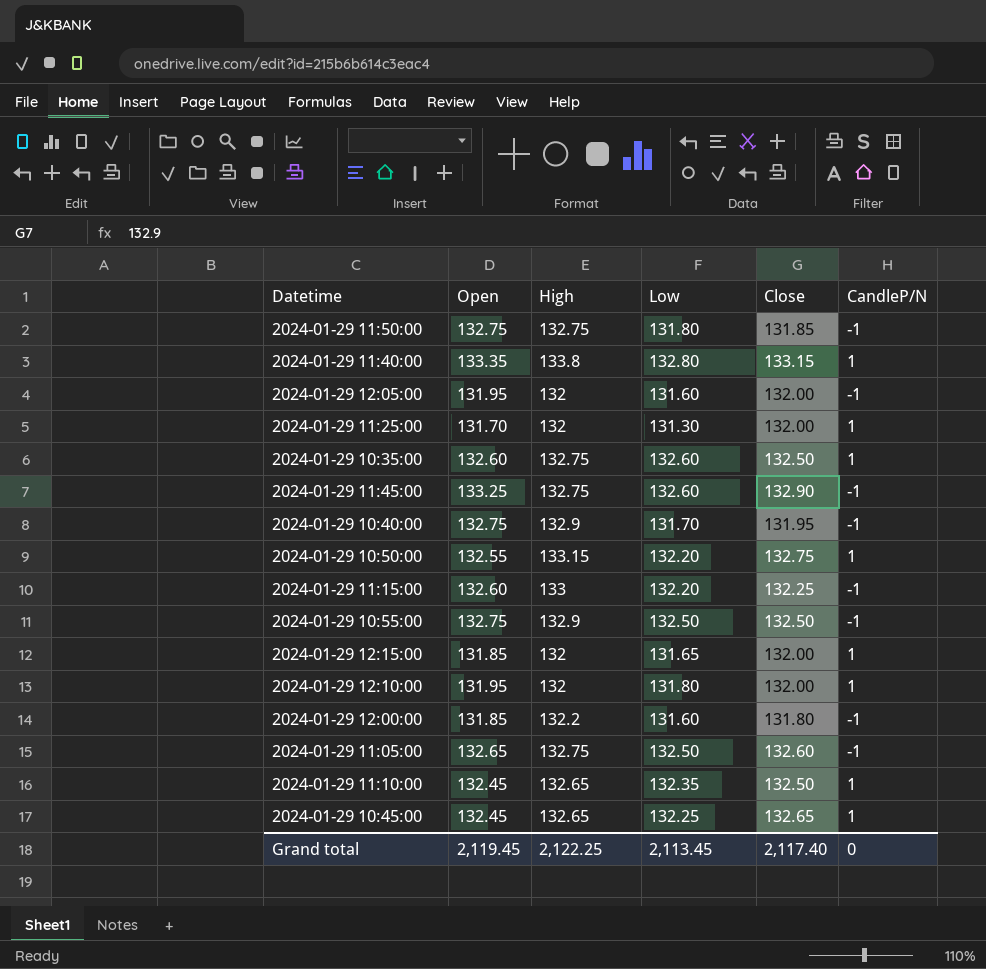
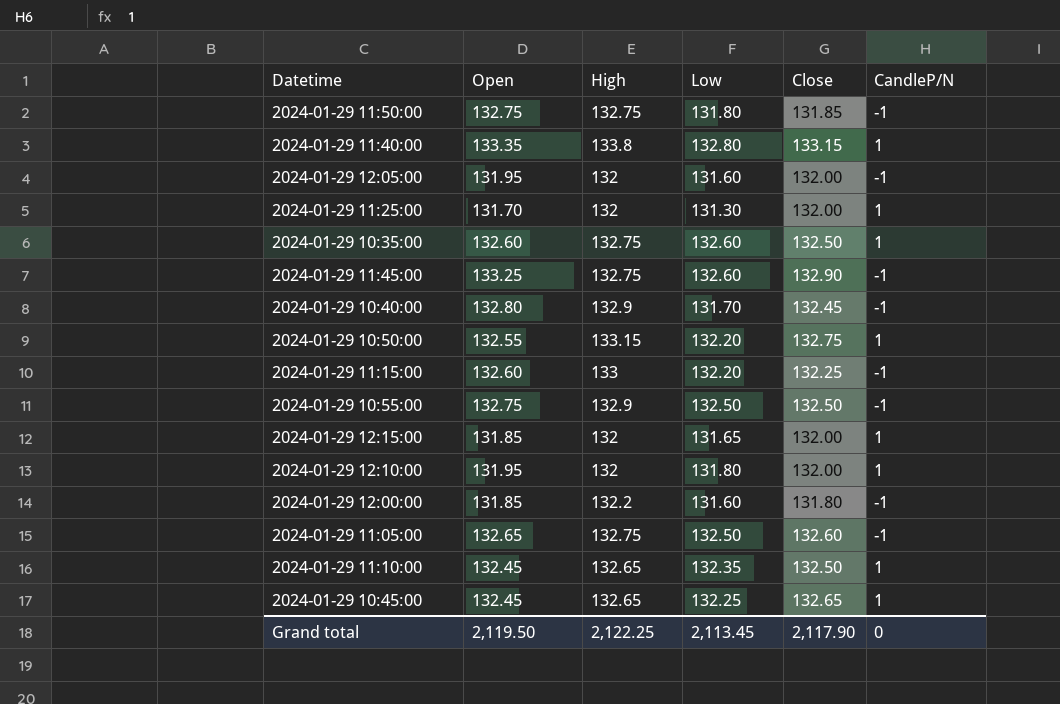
2024-01-29 10:40:00 | Open: 132.75 -> 132.80
2024-01-29 10:40:00 | Close: 131.95 -> 132.45
Grand total | Open: 2,119.45 -> 2,119.50
Grand total | Close: 2,117.40 -> 2,117.90

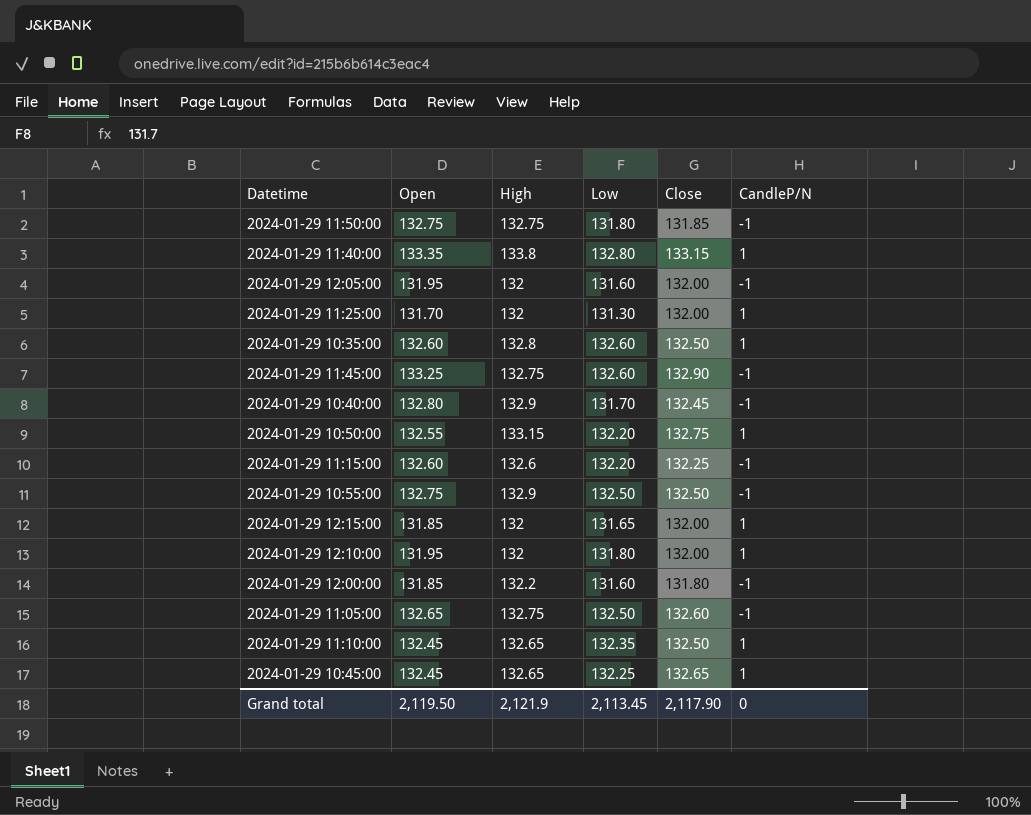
2024-01-29 10:35:00 | High: 132.75 -> 132.8
2024-01-29 11:15:00 | High: 133 -> 132.6
Grand total | High: 2,122.25 -> 2,121.9

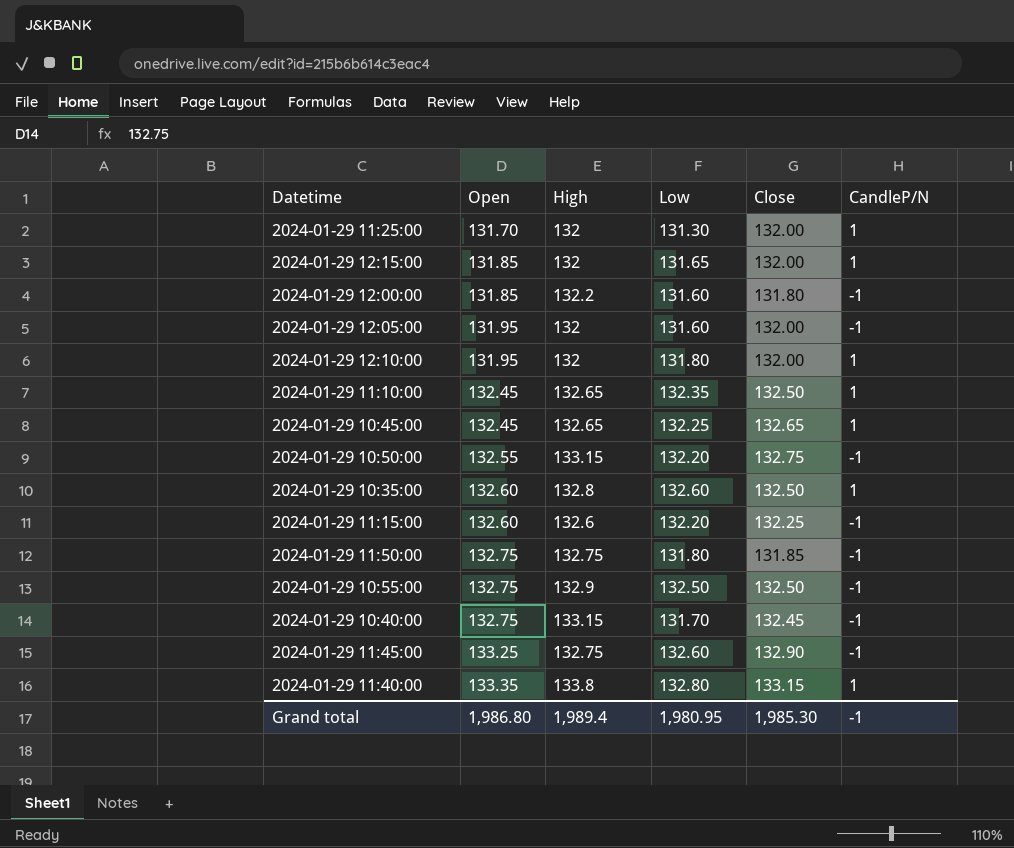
row order: none -> Open ascending
row 2024-01-29 11:05:00: 132.65 | 132.75 | 132.50 | 132.60 | -1 -> none
2024-01-29 10:50:00 | CandleP/N: 1 -> -1
2024-01-29 10:40:00 | Open: 132.80 -> 132.75
2024-01-29 10:40:00 | High: 132.9 -> 133.15
Grand total | Open: 2,119.50 -> 1,986.80
Grand total | High: 2,121.9 -> 1,989.4
Grand total | Low: 2,113.45 -> 1,980.95
Grand total | Close: 2,117.90 -> 1,985.30
Grand total | CandleP/N: 0 -> -1

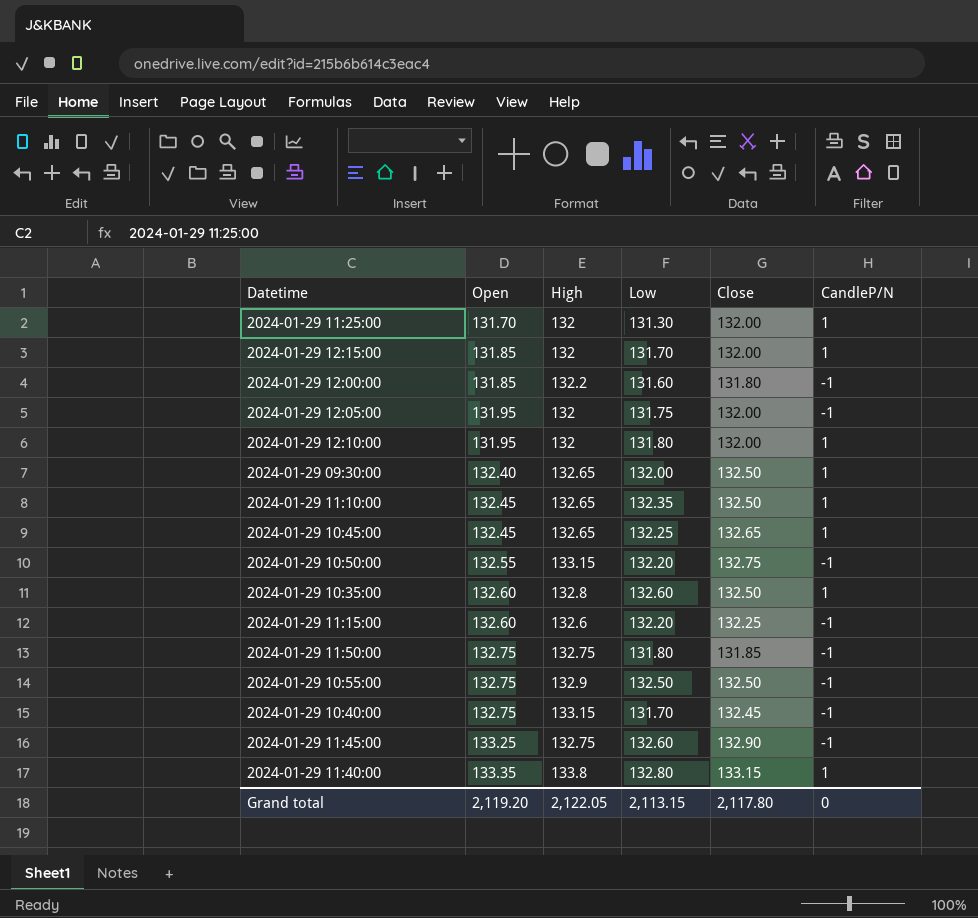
2024-01-29 12:15:00 | Low: 131.65 -> 131.70
2024-01-29 12:05:00 | Low: 131.60 -> 131.75
row 2024-01-29 09:30:00: none -> 132.40 | 132.65 | 132.00 | 132.50 | 1
Grand total | Open: 1,986.80 -> 2,119.20
Grand total | High: 1,989.4 -> 2,122.05
Grand total | Low: 1,980.95 -> 2,113.15
Grand total | Close: 1,985.30 -> 2,117.80
Grand total | CandleP/N: -1 -> 0

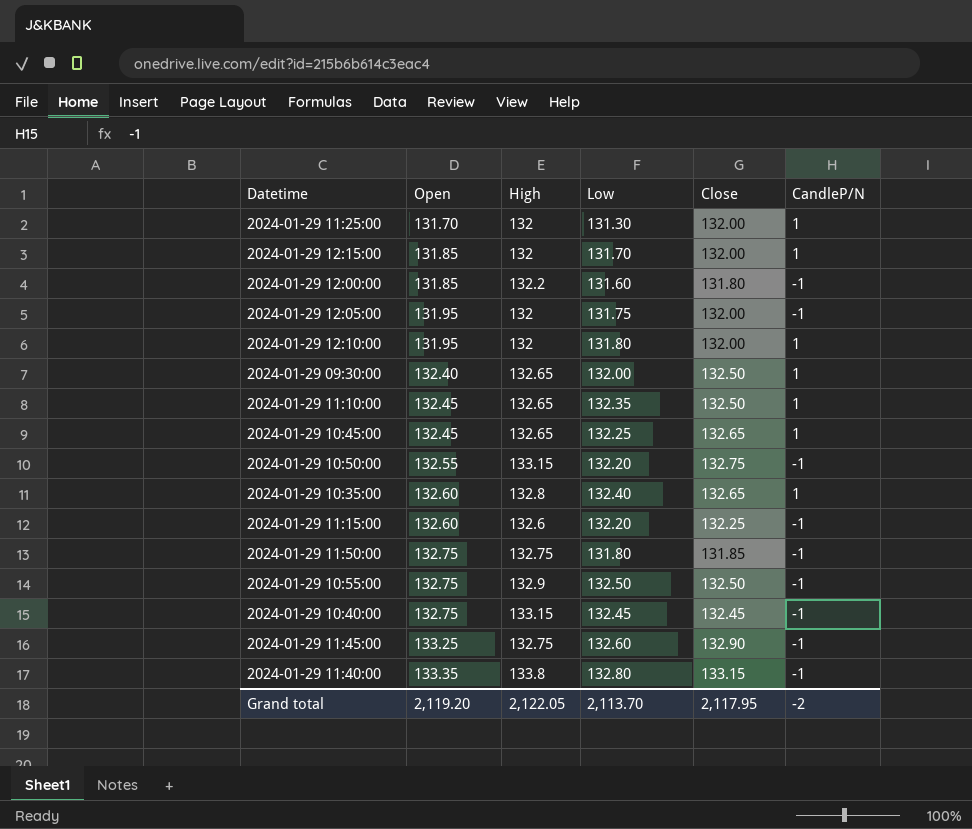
2024-01-29 10:35:00 | Low: 132.60 -> 132.40
2024-01-29 10:35:00 | Close: 132.50 -> 132.65
2024-01-29 10:40:00 | Low: 131.70 -> 132.45
2024-01-29 11:40:00 | CandleP/N: 1 -> -1
Grand total | Low: 2,113.15 -> 2,113.70
Grand total | Close: 2,117.80 -> 2,117.95
Grand total | CandleP/N: 0 -> -2

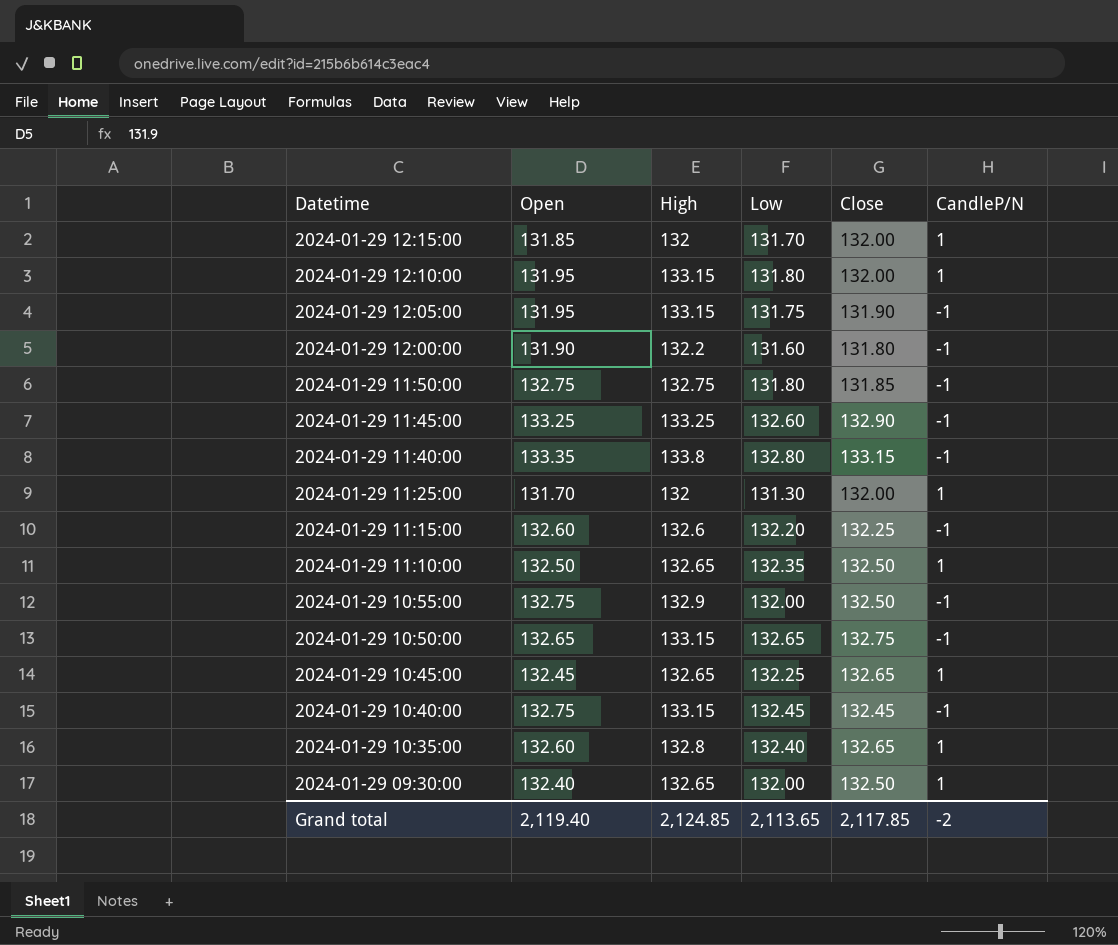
row order: Open ascending -> Datetime descending
2024-01-29 12:10:00 | High: 132 -> 133.15
2024-01-29 12:05:00 | High: 132 -> 133.15
2024-01-29 12:05:00 | Close: 132.00 -> 131.90
2024-01-29 12:00:00 | Open: 131.85 -> 131.90
2024-01-29 11:45:00 | High: 132.75 -> 133.25
2024-01-29 11:10:00 | Open: 132.45 -> 132.50
2024-01-29 10:55:00 | Low: 132.50 -> 132.00
2024-01-29 10:50:00 | Open: 132.55 -> 132.65
2024-01-29 10:50:00 | Low: 132.20 -> 132.65
Grand total | Open: 2,119.20 -> 2,119.40
Grand total | High: 2,122.05 -> 2,124.85
Grand total | Low: 2,113.70 -> 2,113.65
Grand total | Close: 2,117.95 -> 2,117.85

